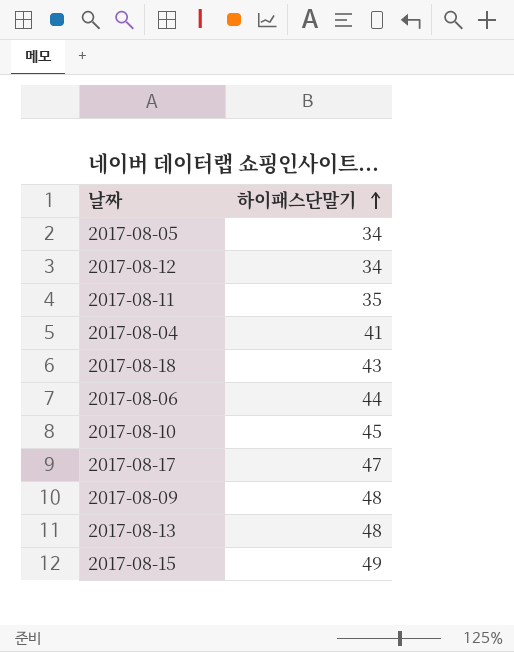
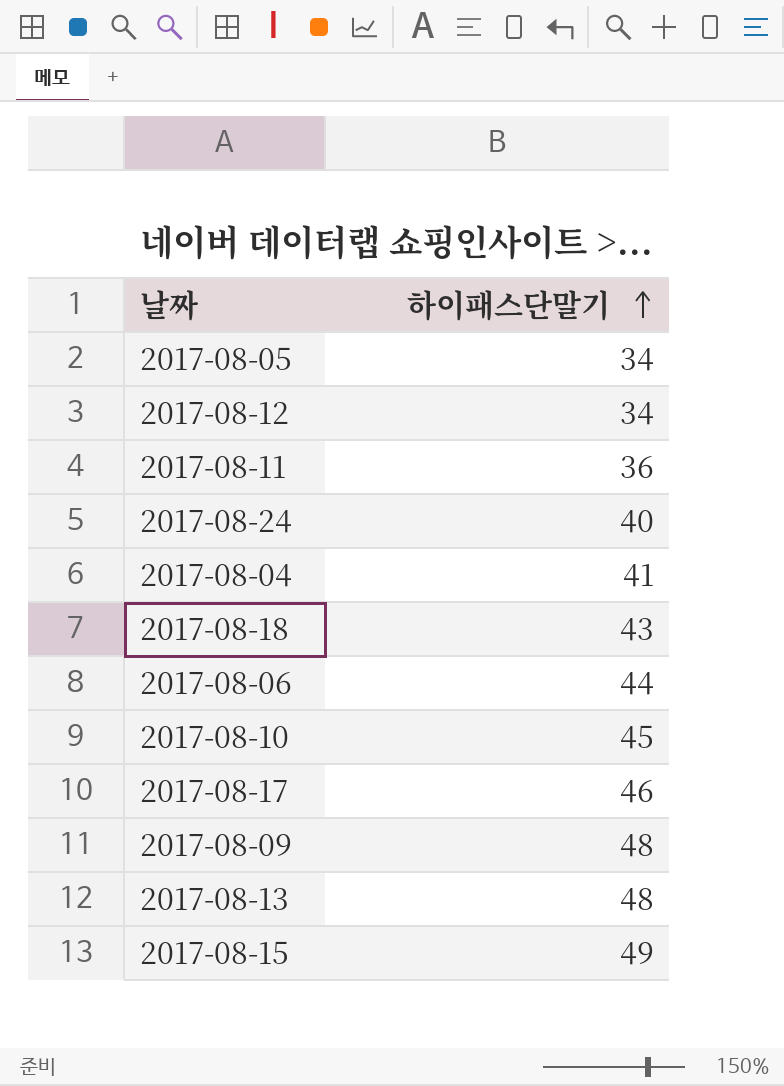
2017-08-11 | 하이패스단말기: 35 -> 36
row 2017-08-24: none -> 40
2017-08-17 | 하이패스단말기: 47 -> 46

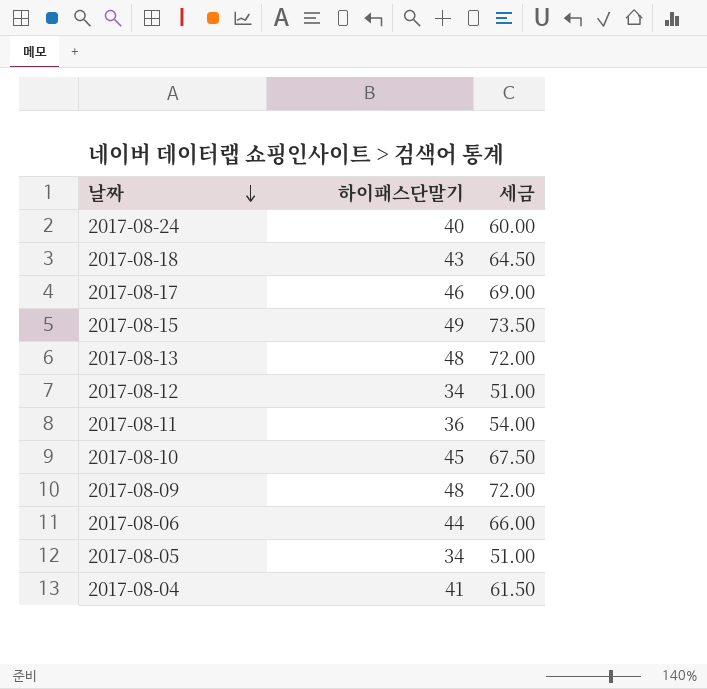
row order: 하이패스단말기 ascending -> 날짜 descending
column 세금 | formula: none -> [하이패스단말기] * 1.5

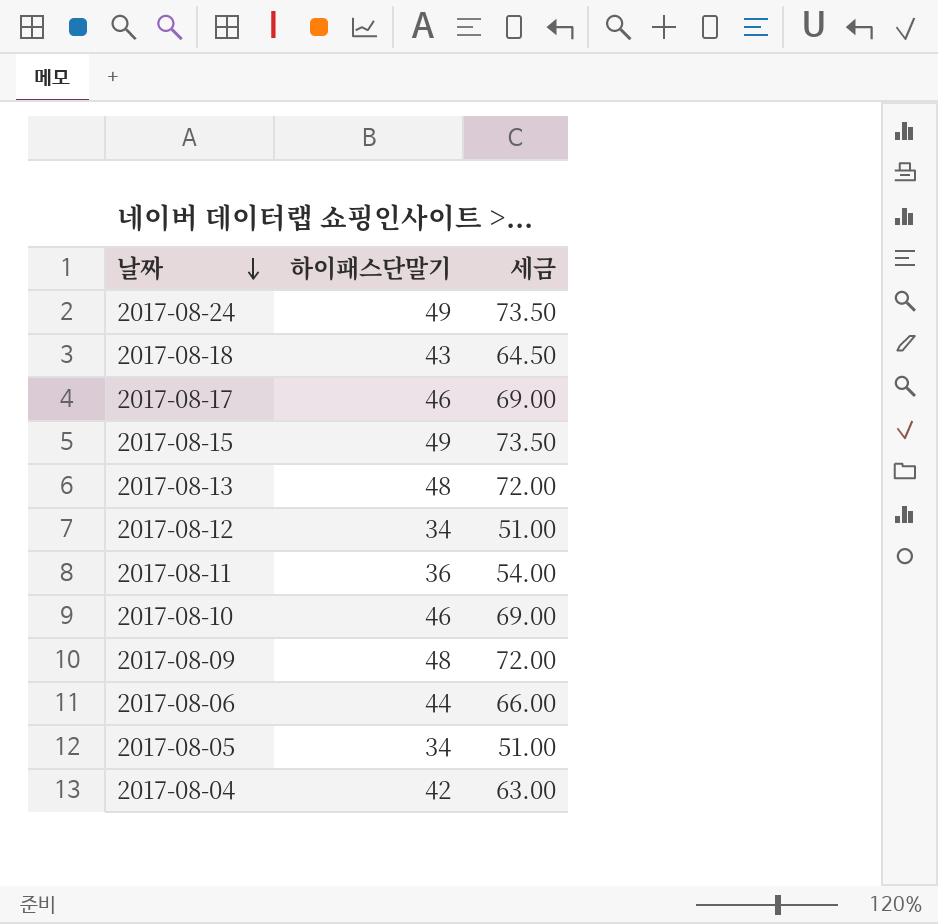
2017-08-24 | 하이패스단말기: 40 -> 49
2017-08-24 | 세금: 60.00 -> 73.50
2017-08-10 | 하이패스단말기: 45 -> 46
2017-08-10 | 세금: 67.50 -> 69.00
2017-08-04 | 하이패스단말기: 41 -> 42
2017-08-04 | 세금: 61.50 -> 63.00

